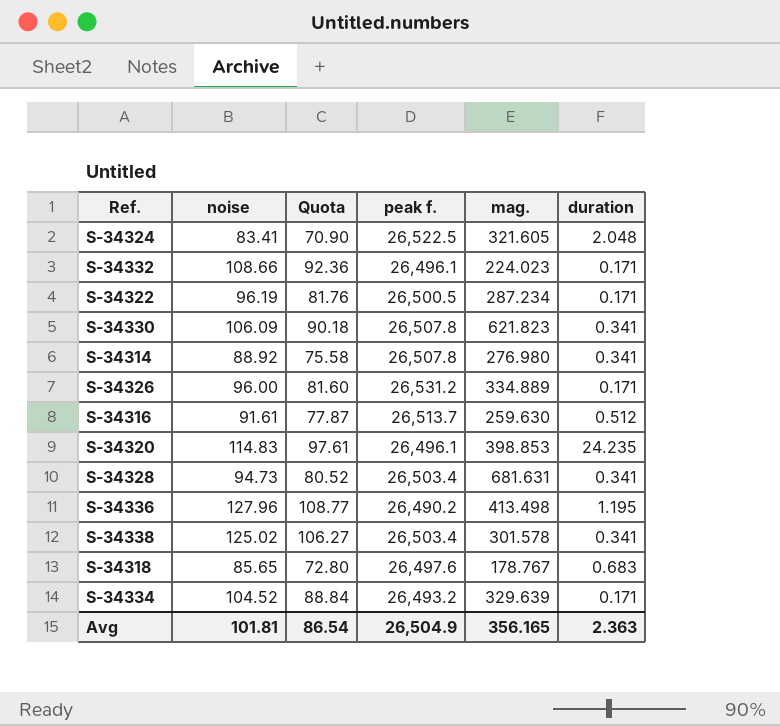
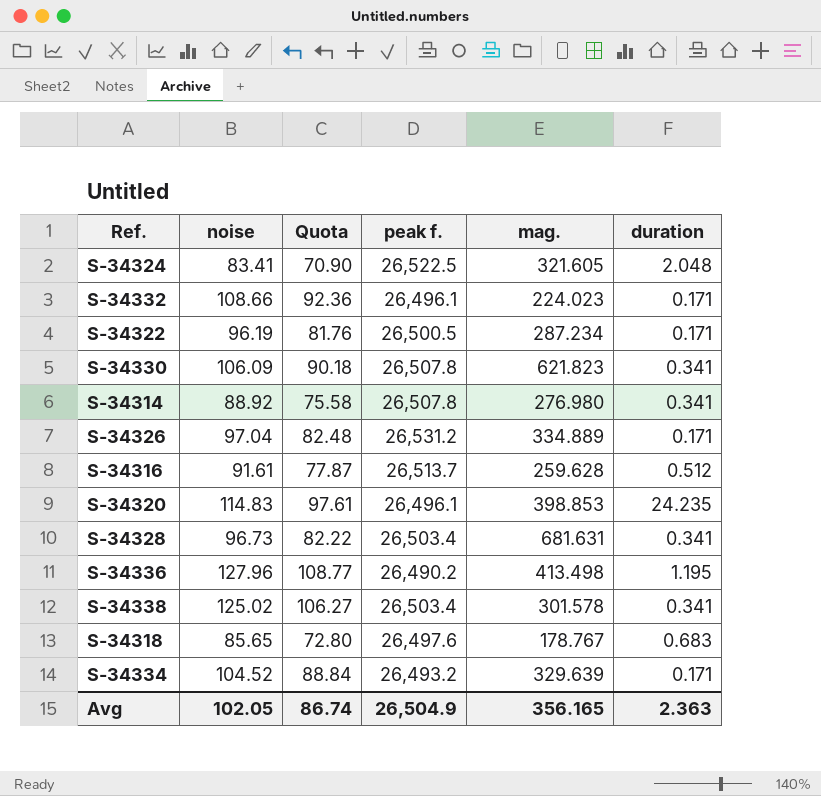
S-34326 | noise: 96.00 -> 97.04
S-34326 | Quota: 81.60 -> 82.48
S-34316 | mag.: 259.630 -> 259.628
S-34328 | noise: 94.73 -> 96.73
S-34328 | Quota: 80.52 -> 82.22
Avg | noise: 101.81 -> 102.05
Avg | Quota: 86.54 -> 86.74

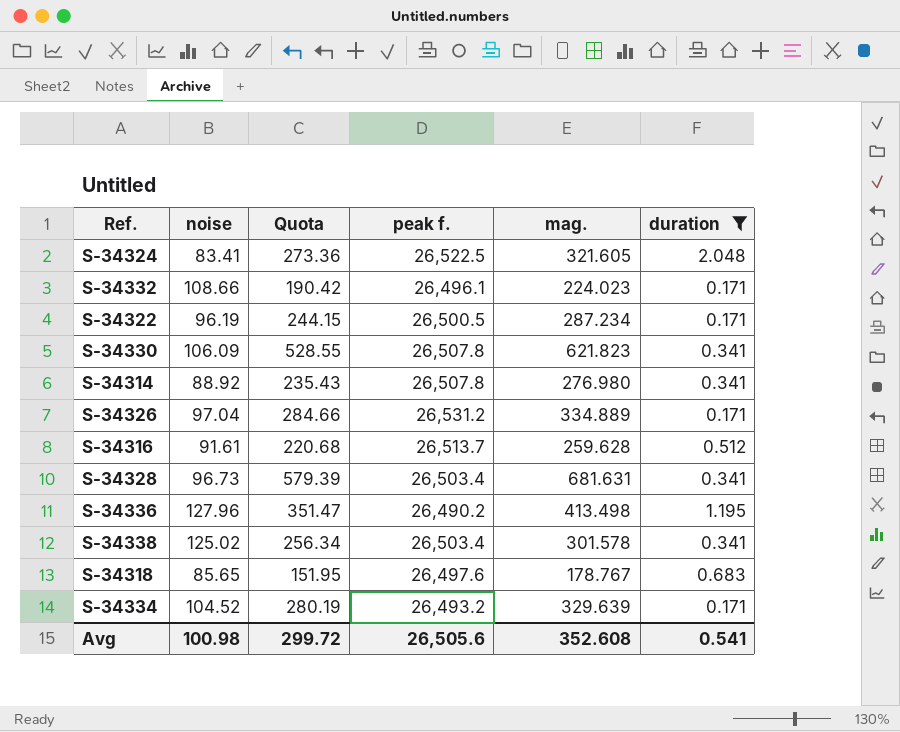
filter: none -> duration != 24.235
column Quota | formula: [noise] * 0.85 -> [mag.] * 0.85
Avg | noise: 102.05 -> 100.98
Avg | Quota: 86.74 -> 299.72
Avg | peak f.: 26,504.9 -> 26,505.6
Avg | mag.: 356.165 -> 352.608
Avg | duration: 2.363 -> 0.541

